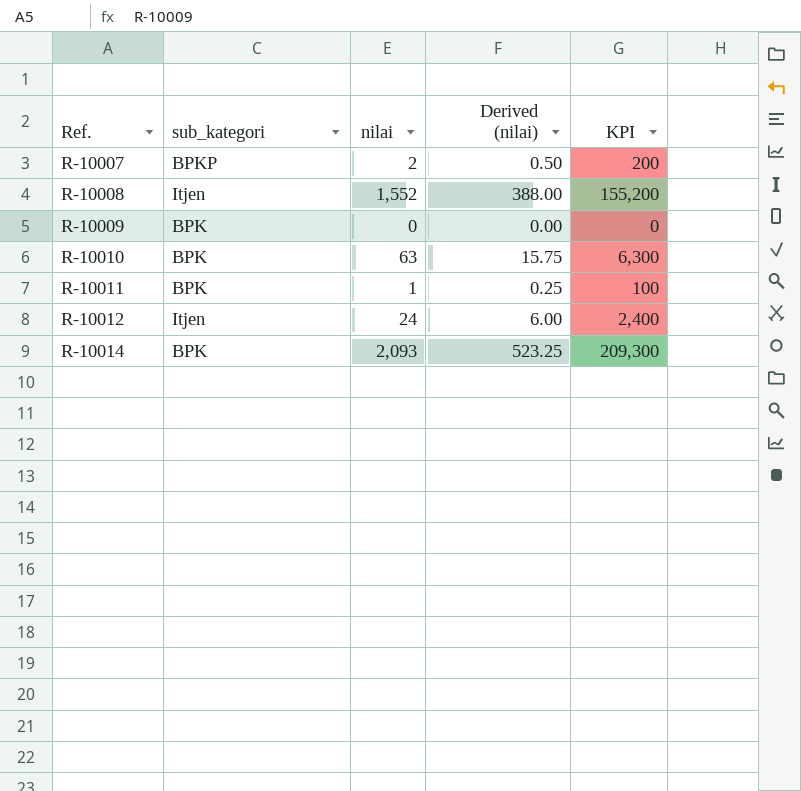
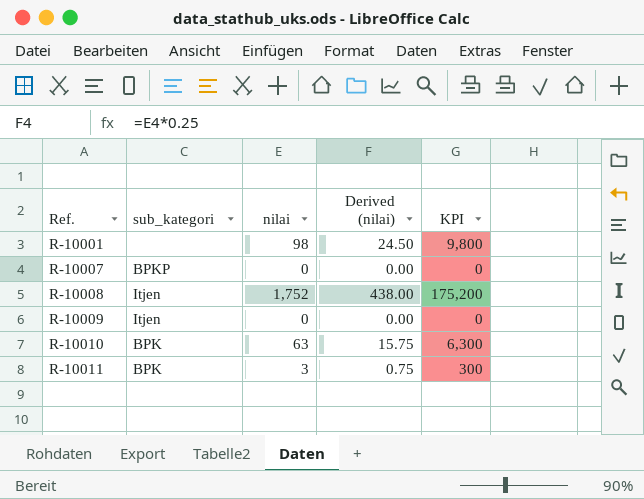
row R-10012: Itjen | 24 | 6.00 | 2,400 -> none
row R-10014: BPK | 2,093 | 523.25 | 209,300 -> none
row R-10001: none -> none | 98 | 24.50 | 9,800
R-10007 | nilai: 2 -> 0
R-10007 | Derived (nilai): 0.50 -> 0.00
R-10007 | KPI: 200 -> 0
R-10008 | nilai: 1,552 -> 1,752
R-10008 | Derived (nilai): 388.00 -> 438.00
R-10008 | KPI: 155,200 -> 175,200
R-10009 | sub_kategori: BPK -> Itjen
R-10011 | nilai: 1 -> 3
R-10011 | Derived (nilai): 0.25 -> 0.75
R-10011 | KPI: 100 -> 300

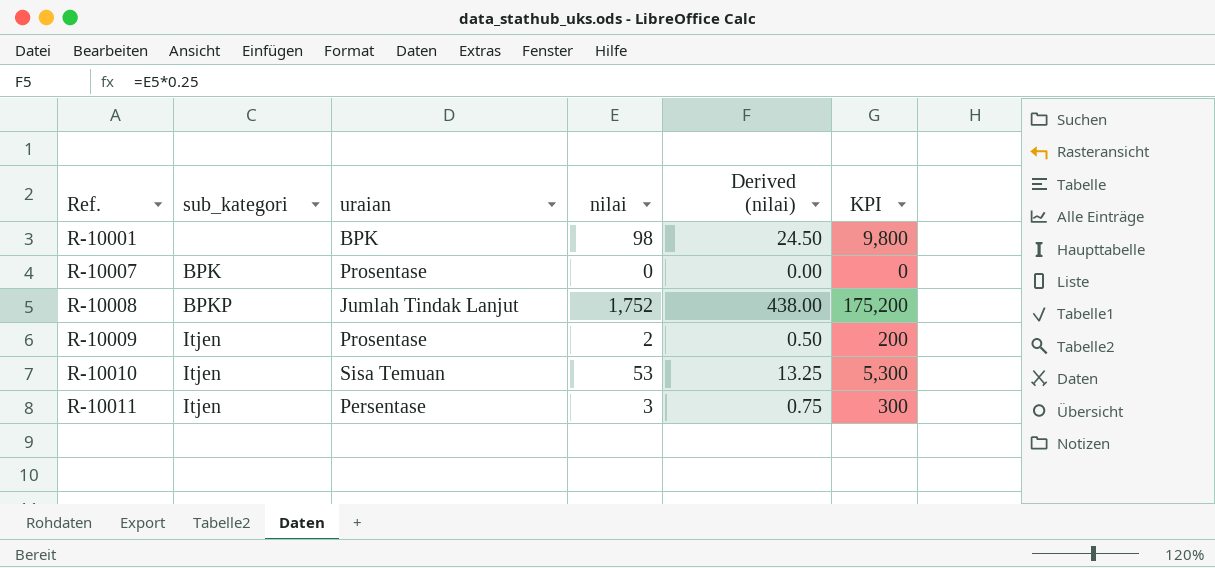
column uraian | position: none -> 3
R-10007 | sub_kategori: BPKP -> BPK
R-10008 | sub_kategori: Itjen -> BPKP
R-10009 | nilai: 0 -> 2
R-10009 | Derived (nilai): 0.00 -> 0.50
R-10009 | KPI: 0 -> 200
R-10010 | sub_kategori: BPK -> Itjen
R-10010 | nilai: 63 -> 53
R-10010 | Derived (nilai): 15.75 -> 13.25
R-10010 | KPI: 6,300 -> 5,300
R-10011 | sub_kategori: BPK -> Itjen

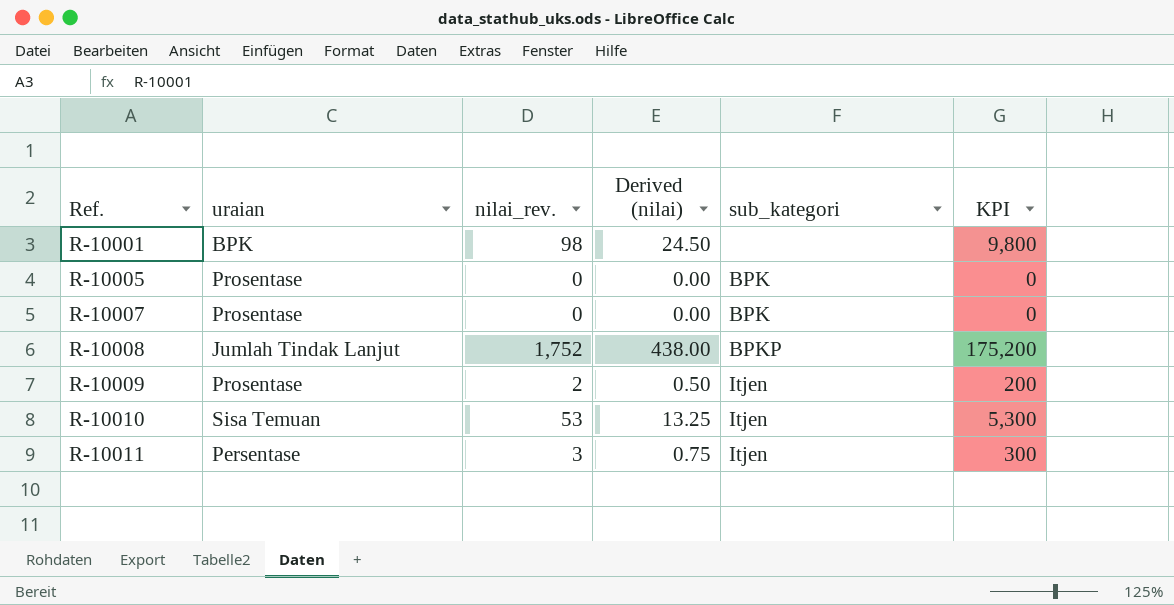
column name: nilai -> nilai_rev.
column sub_kategori | position: 2 -> 5
row R-10005: none -> Prosentase | 0 | 0.00 | BPK | 0

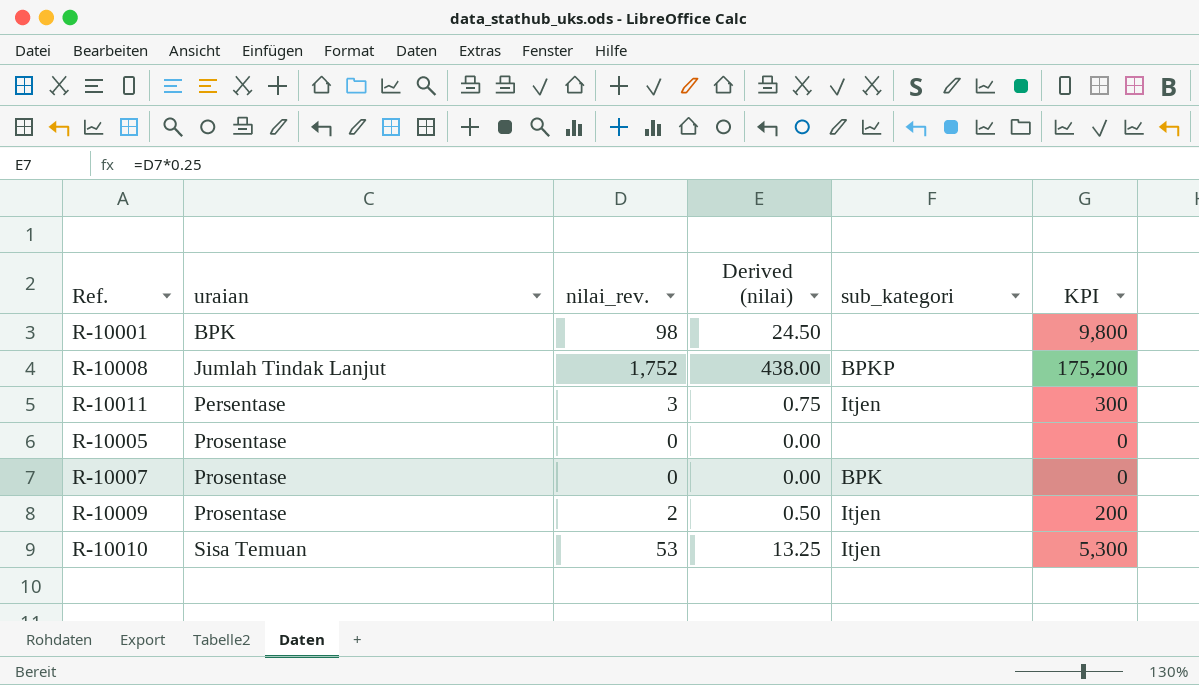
row order: Ref. ascending -> uraian ascending
R-10005 | sub_kategori: BPK -> none

